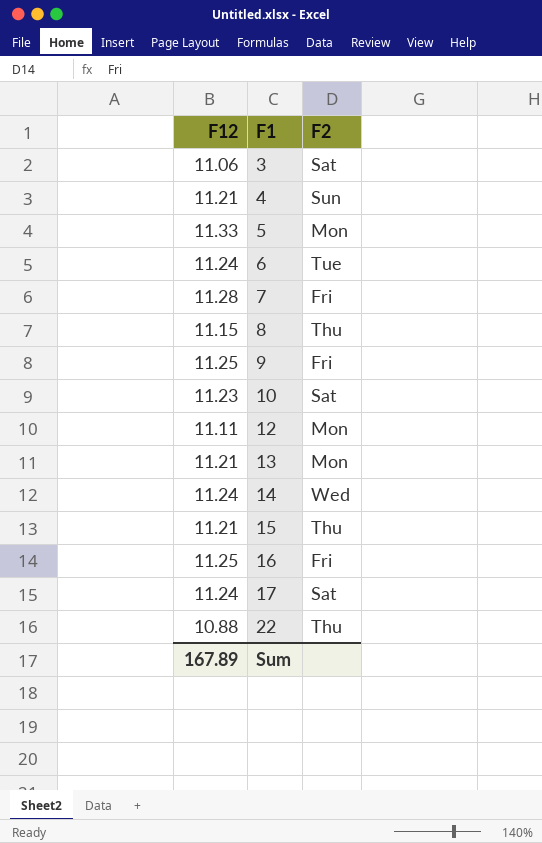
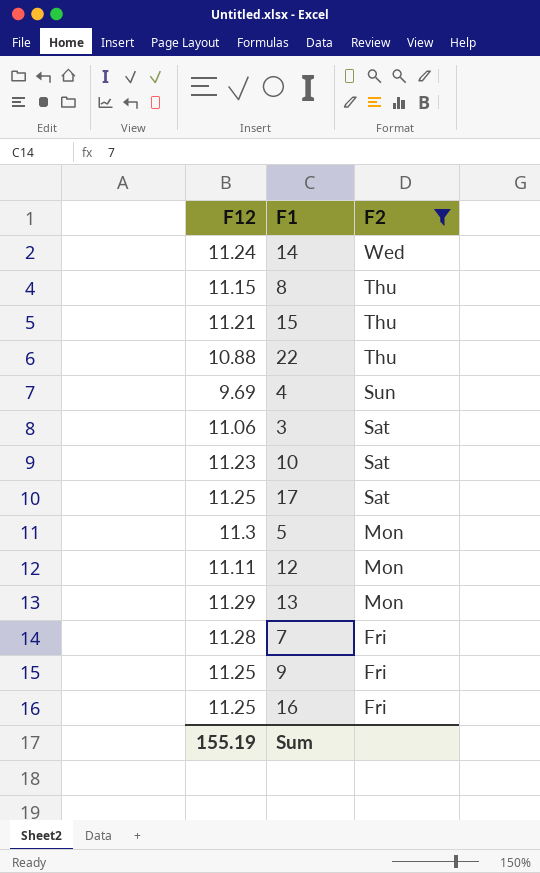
filter: none -> F2 != Tue
row order: F1 ascending -> F2 descending
4 | F12: 11.21 -> 9.69
17 | F12: 11.24 -> 11.25
5 | F12: 11.33 -> 11.3
13 | F12: 11.21 -> 11.29
Sum | F12: 167.89 -> 155.19

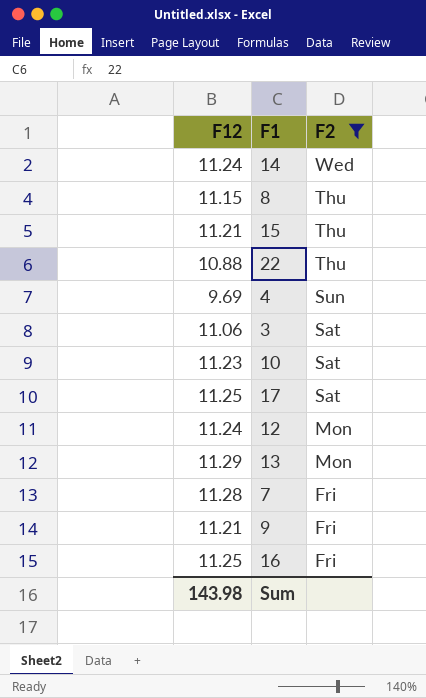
row 5: 11.3 | Mon -> none
12 | F12: 11.11 -> 11.24
9 | F12: 11.25 -> 11.21
Sum | F12: 155.19 -> 143.98

